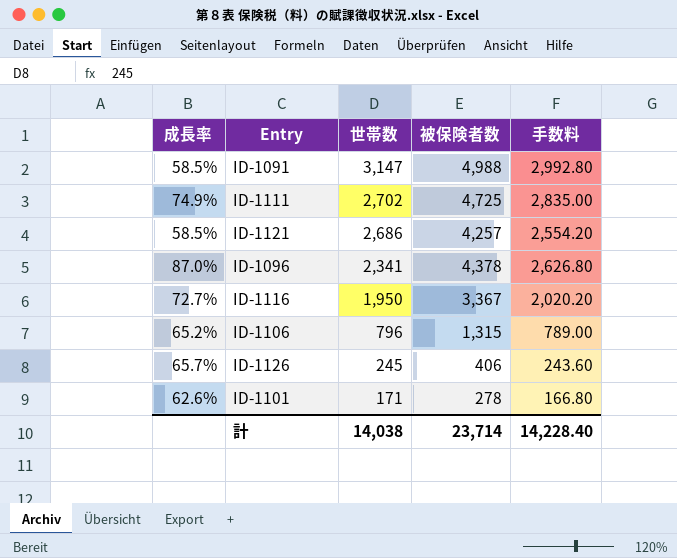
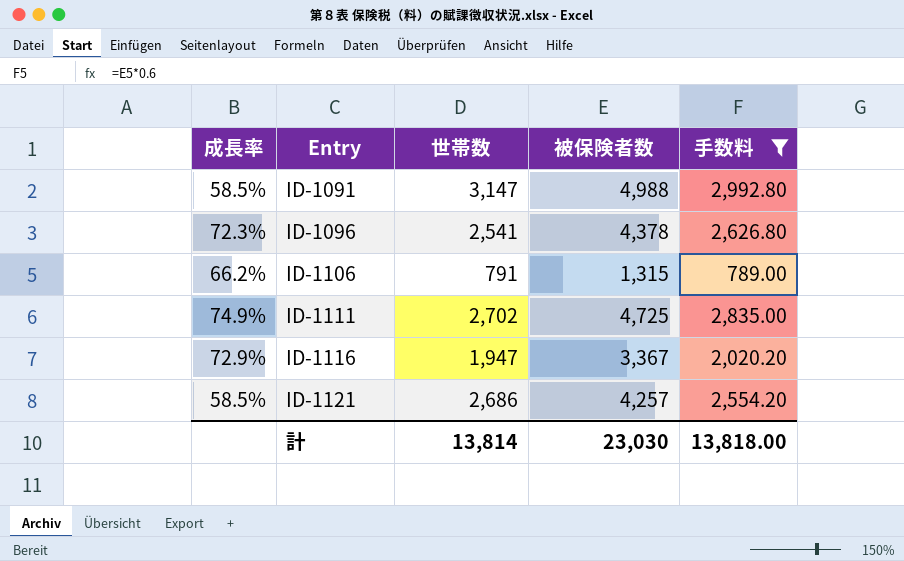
filter: none -> 手数料 >= 789.00
row order: 世帯数 descending -> Entry ascending
ID-1096 | 成長率: 87.0% -> 72.3%
ID-1096 | 世帯数: 2,341 -> 2,541
ID-1106 | 成長率: 65.2% -> 66.2%
ID-1106 | 世帯数: 796 -> 791
ID-1116 | 成長率: 72.7% -> 72.9%
ID-1116 | 世帯数: 1,950 -> 1,947
計 | 世帯数: 14,038 -> 13,814
計 | 被保険者数: 23,714 -> 23,030
計 | 手数料: 14,228.40 -> 13,818.00

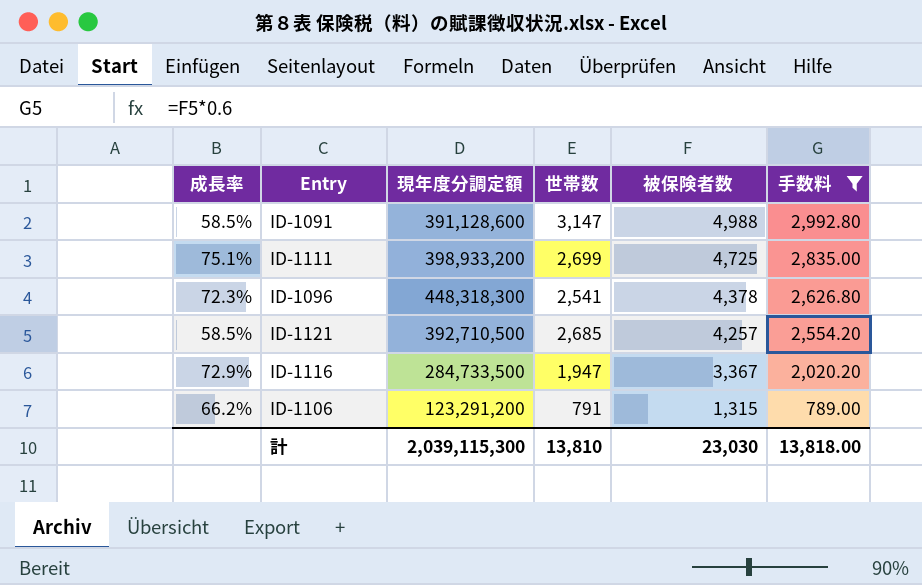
row order: Entry ascending -> 被保険者数 descending
column 現年度分調定額 | position: none -> 3
ID-1111 | 成長率: 74.9% -> 75.1%
ID-1111 | 世帯数: 2,702 -> 2,699
ID-1121 | 世帯数: 2,686 -> 2,685
計 | 世帯数: 13,814 -> 13,810

